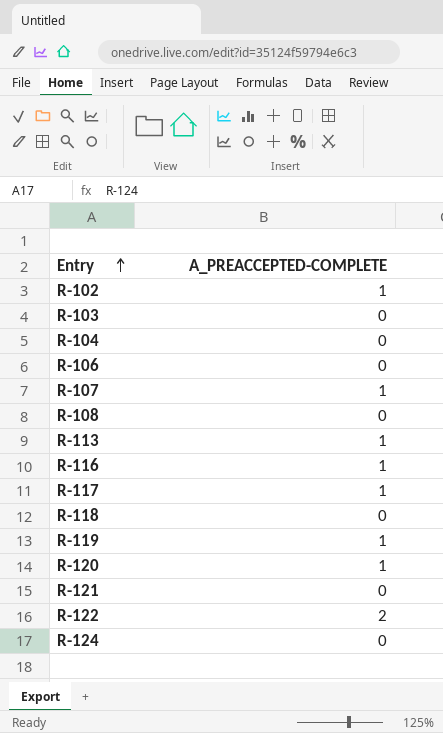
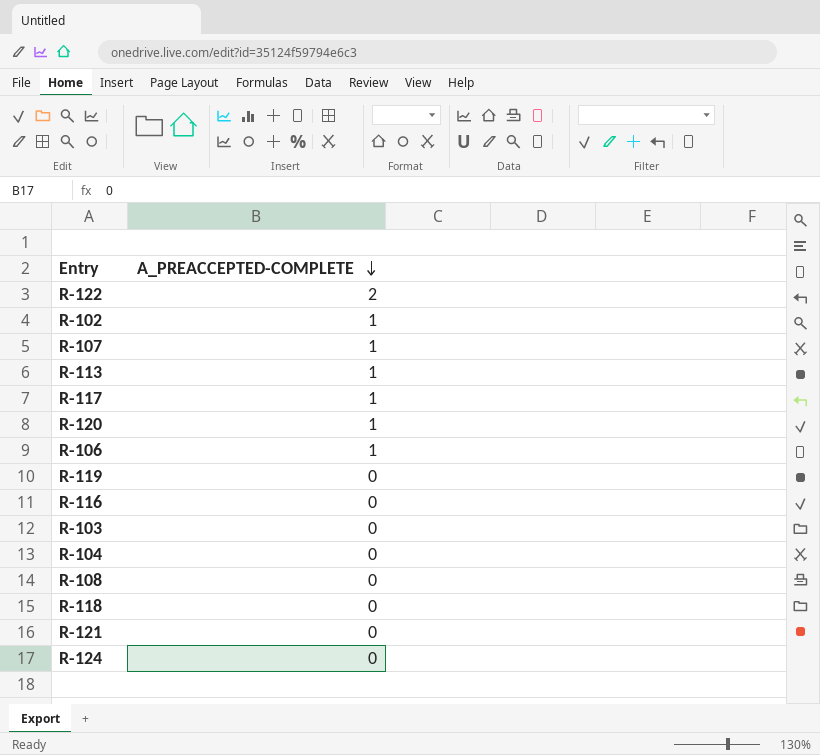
row order: Entry ascending -> A_PREACCEPTED-COMPLETE descending
R-106 | A_PREACCEPTED-COMPLETE: 0 -> 1
R-119 | A_PREACCEPTED-COMPLETE: 1 -> 0
R-116 | A_PREACCEPTED-COMPLETE: 1 -> 0

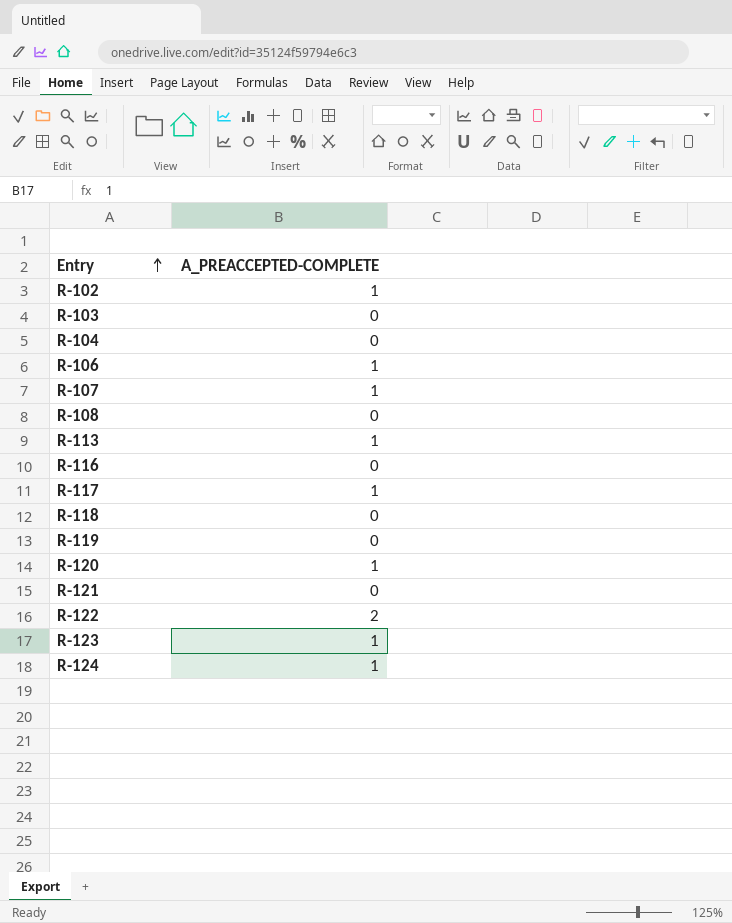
row order: A_PREACCEPTED-COMPLETE descending -> Entry ascending
row R-123: none -> 1
R-124 | A_PREACCEPTED-COMPLETE: 0 -> 1

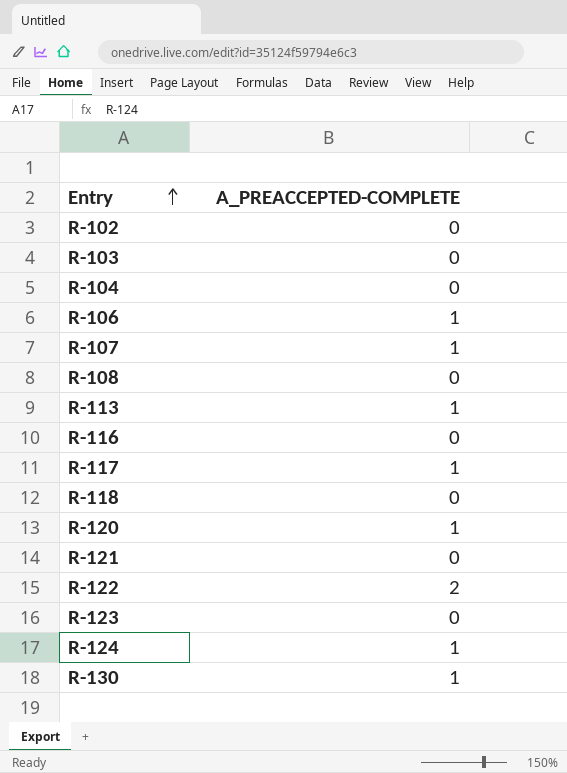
row R-119: 0 -> none
R-102 | A_PREACCEPTED-COMPLETE: 1 -> 0
R-123 | A_PREACCEPTED-COMPLETE: 1 -> 0
row R-130: none -> 1

